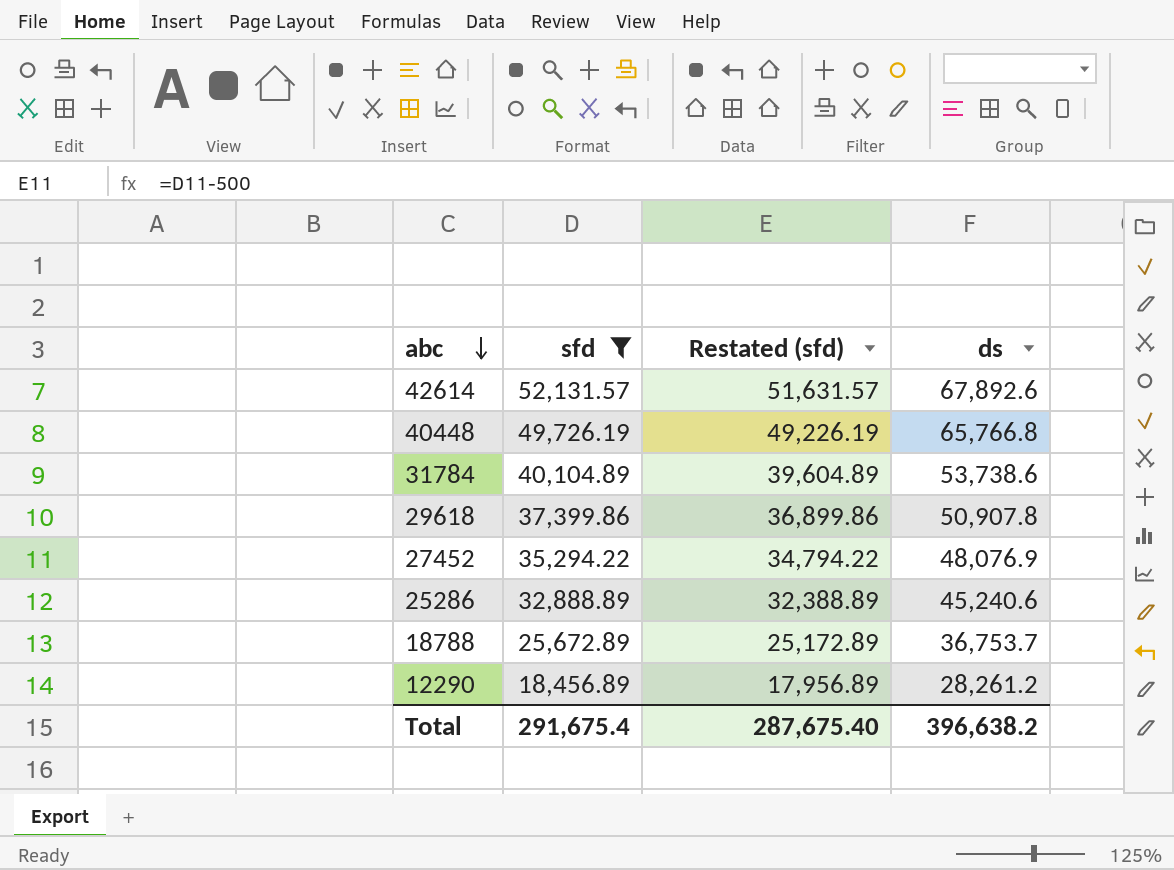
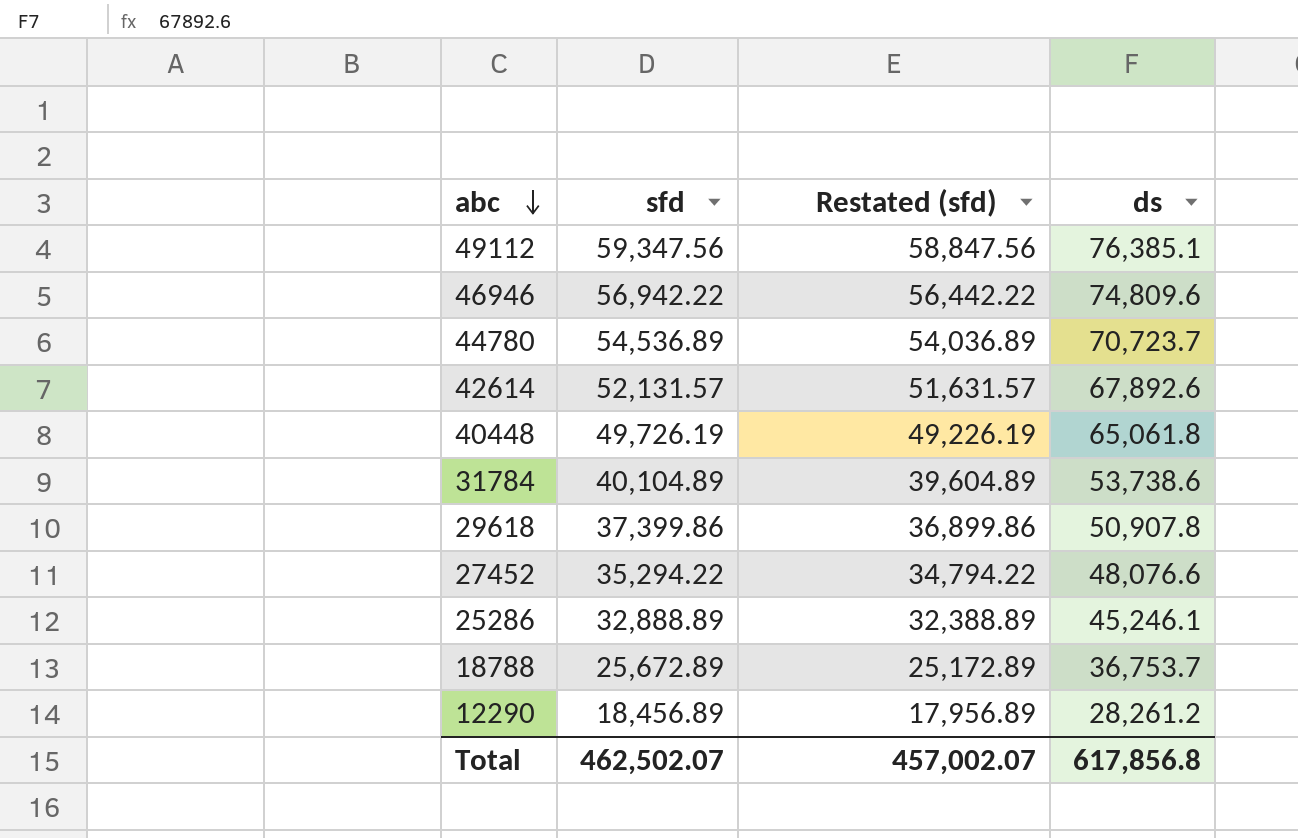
filter: sfd <= 52,131.57 -> none
40448 | ds: 65,766.8 -> 65,061.8
27452 | ds: 48,076.9 -> 48,076.6
25286 | ds: 45,240.6 -> 45,246.1
Total | sfd: 291,675.4 -> 462,502.07
Total | Restated (sfd): 287,675.40 -> 457,002.07
Total | ds: 396,638.2 -> 617,856.8

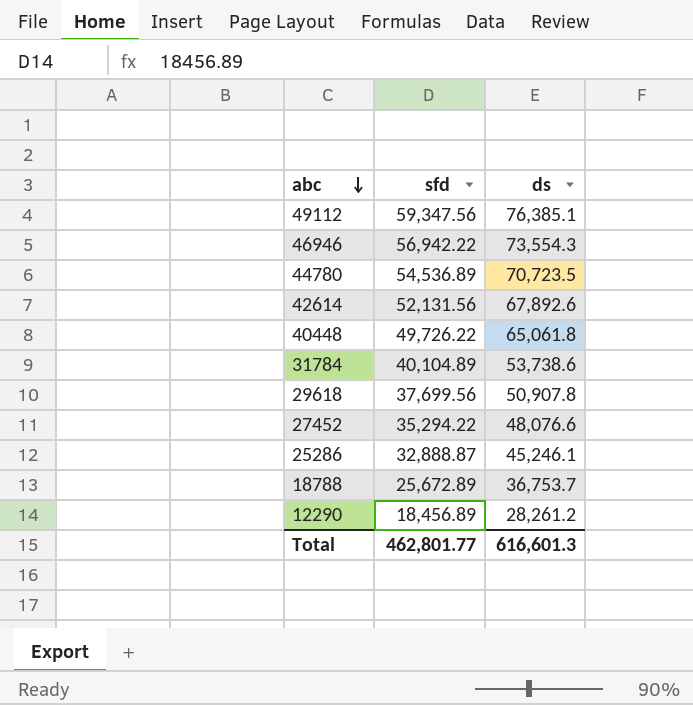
column Restated (sfd) | formula: [sfd] - 500 -> none
46946 | ds: 74,809.6 -> 73,554.3
44780 | ds: 70,723.7 -> 70,723.5
42614 | sfd: 52,131.57 -> 52,131.56
40448 | sfd: 49,726.19 -> 49,726.22
29618 | sfd: 37,399.86 -> 37,699.56
25286 | sfd: 32,888.89 -> 32,888.87
Total | sfd: 462,502.07 -> 462,801.77
Total | ds: 617,856.8 -> 616,601.3

